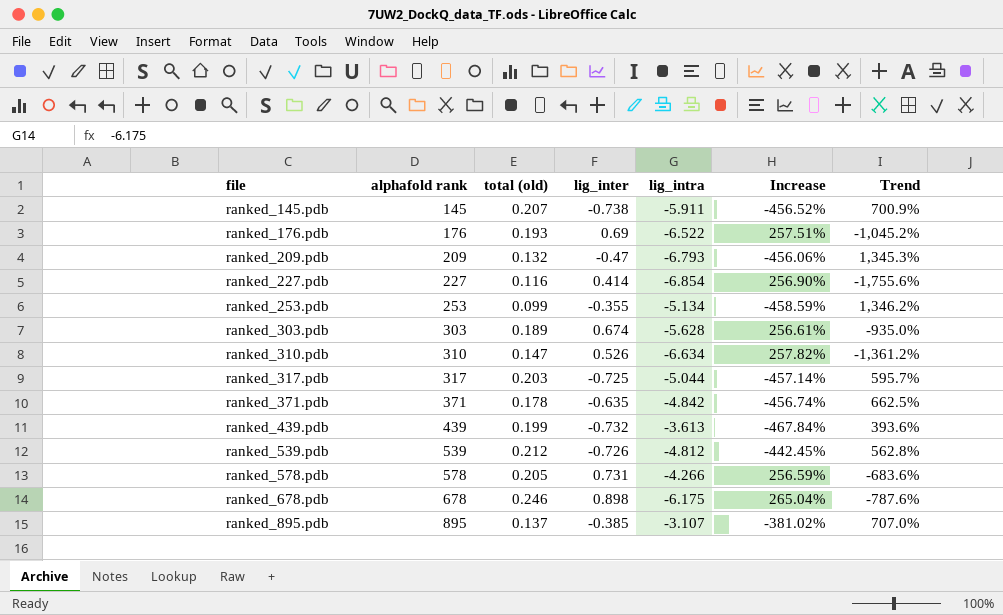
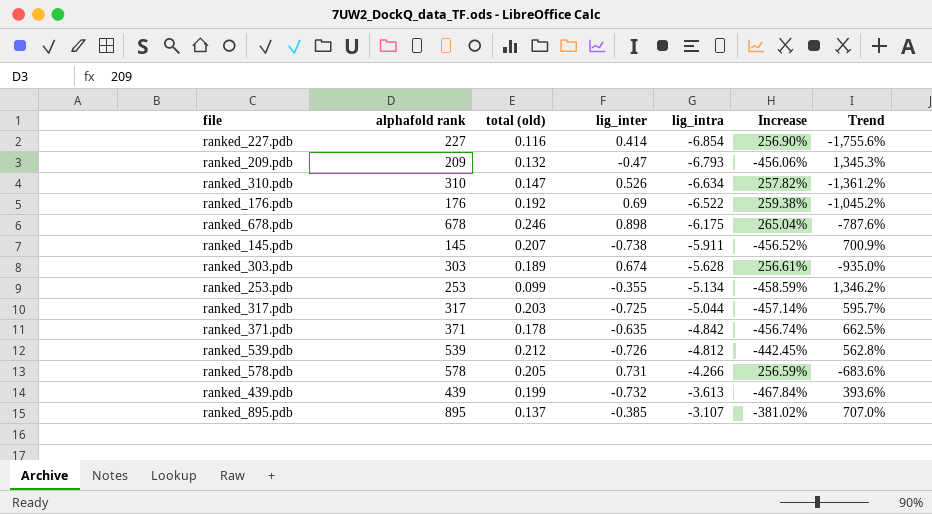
row order: file ascending -> lig_intra ascending
ranked_176.pdb | total (old): 0.193 -> 0.192
ranked_176.pdb | Increase: 257.51% -> 259.38%

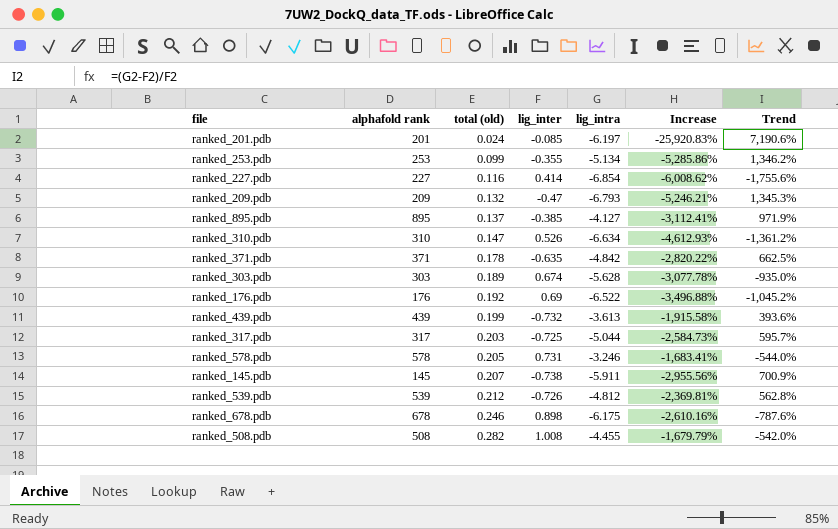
row order: lig_intra ascending -> total (old) ascending
column Increase | formula: ([lig_inter] - [total (old)]) / [total (old)] -> ([lig_intra] - [total (old)]) / [total (old)]
row ranked_201.pdb: none -> 201 | 0.024 | -0.085 | -6.197 | -25,920.83% | 7,190.6%
ranked_895.pdb | lig_intra: -3.107 -> -4.127
ranked_895.pdb | Trend: 707.0% -> 971.9%
ranked_578.pdb | lig_intra: -4.266 -> -3.246
ranked_578.pdb | Trend: -683.6% -> -544.0%
row ranked_508.pdb: none -> 508 | 0.282 | 1.008 | -4.455 | -1,679.79% | -542.0%

